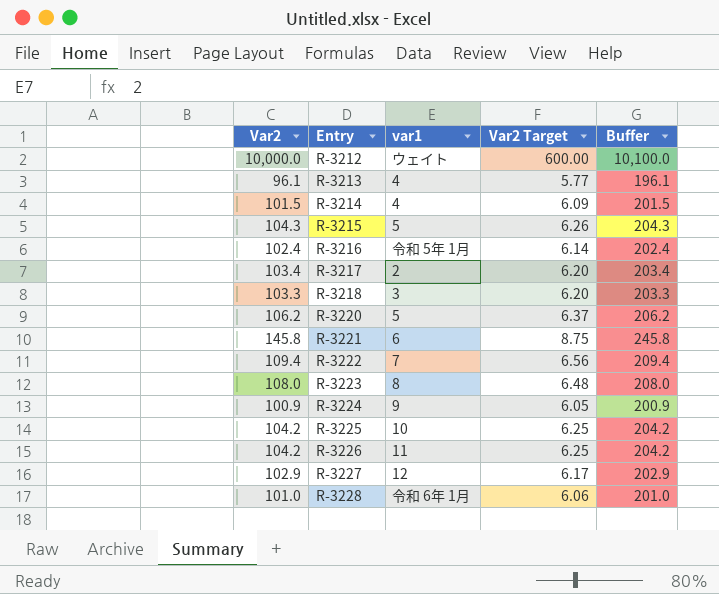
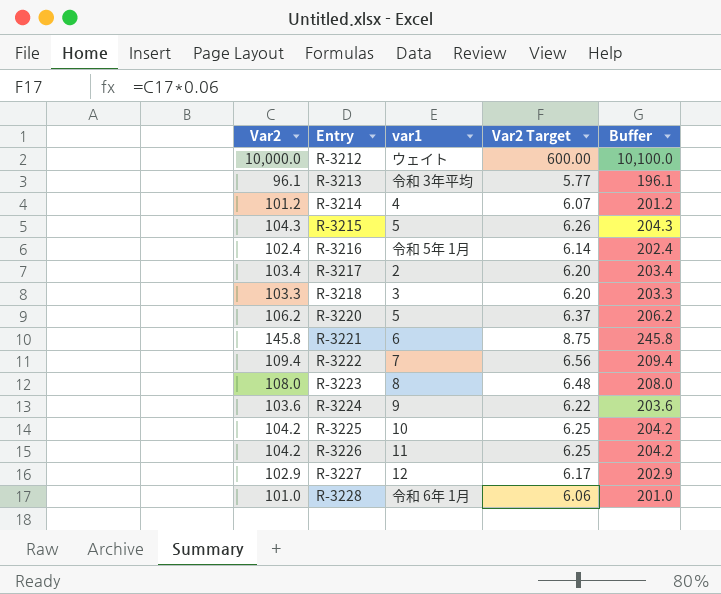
R-3213 | var1: 4 -> 令和 3年平均
R-3214 | Var2: 101.5 -> 101.2
R-3214 | Var2 Target: 6.09 -> 6.07
R-3214 | Buffer: 201.5 -> 201.2
R-3224 | Var2: 100.9 -> 103.6
R-3224 | Var2 Target: 6.05 -> 6.22
R-3224 | Buffer: 200.9 -> 203.6

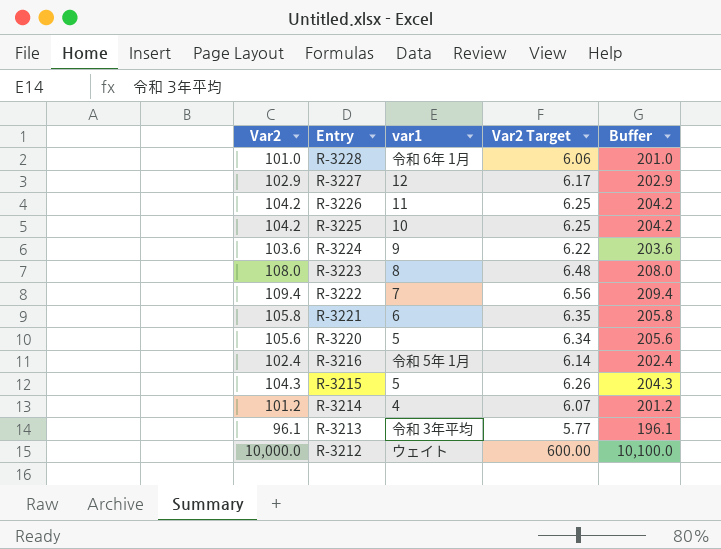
row order: Entry ascending -> Entry descending
row R-3217: 103.4 | 2 | 6.20 | 203.4 -> none
row R-3218: 103.3 | 3 | 6.20 | 203.3 -> none
R-3221 | Var2: 145.8 -> 105.8
R-3221 | Var2 Target: 8.75 -> 6.35
R-3221 | Buffer: 245.8 -> 205.8
R-3220 | Var2: 106.2 -> 105.6
R-3220 | Var2 Target: 6.37 -> 6.34
R-3220 | Buffer: 206.2 -> 205.6

